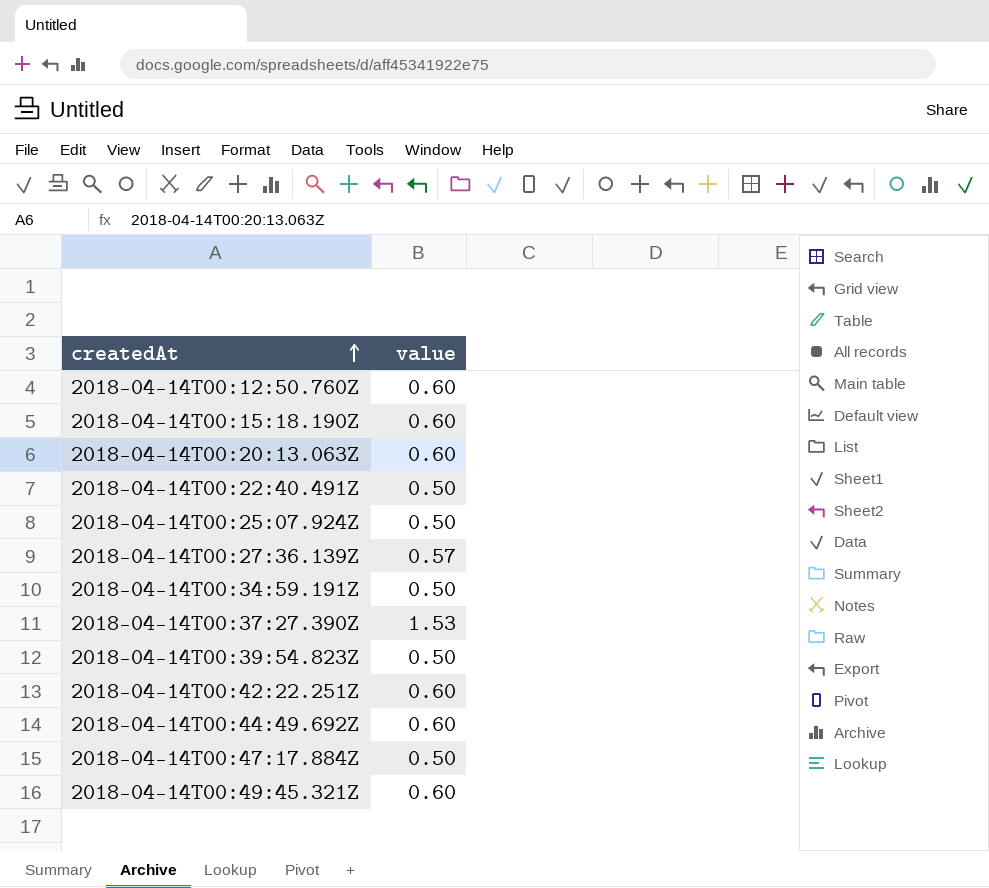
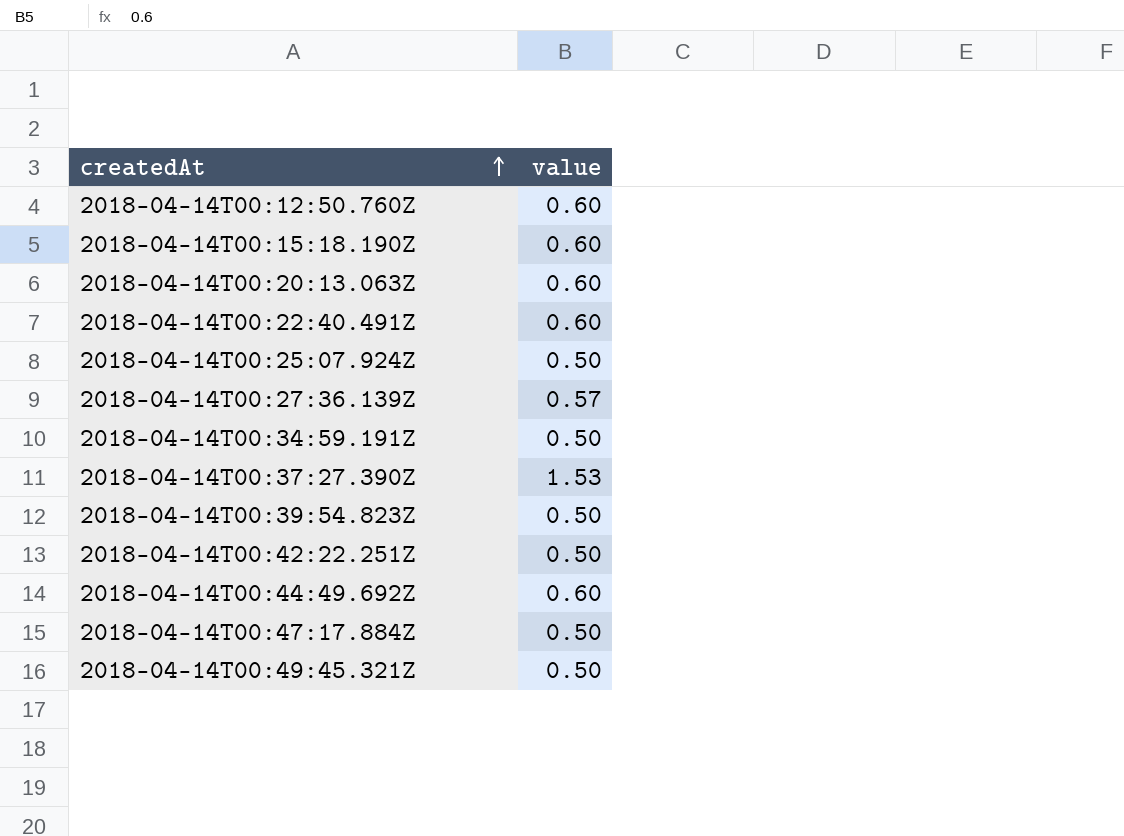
2018-04-14T00:22:40.491Z | value: 0.50 -> 0.60
2018-04-14T00:42:22.251Z | value: 0.60 -> 0.50
2018-04-14T00:49:45.321Z | value: 0.60 -> 0.50

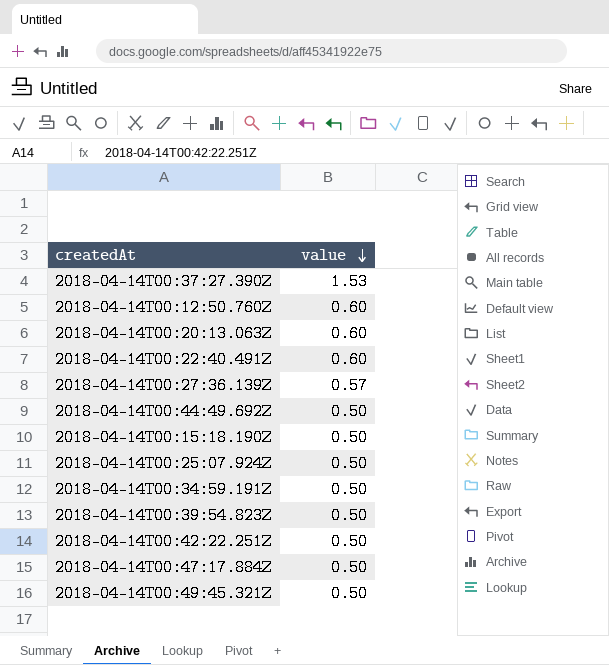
row order: createdAt ascending -> value descending
2018-04-14T00:44:49.692Z | value: 0.60 -> 0.50
2018-04-14T00:15:18.190Z | value: 0.60 -> 0.50

